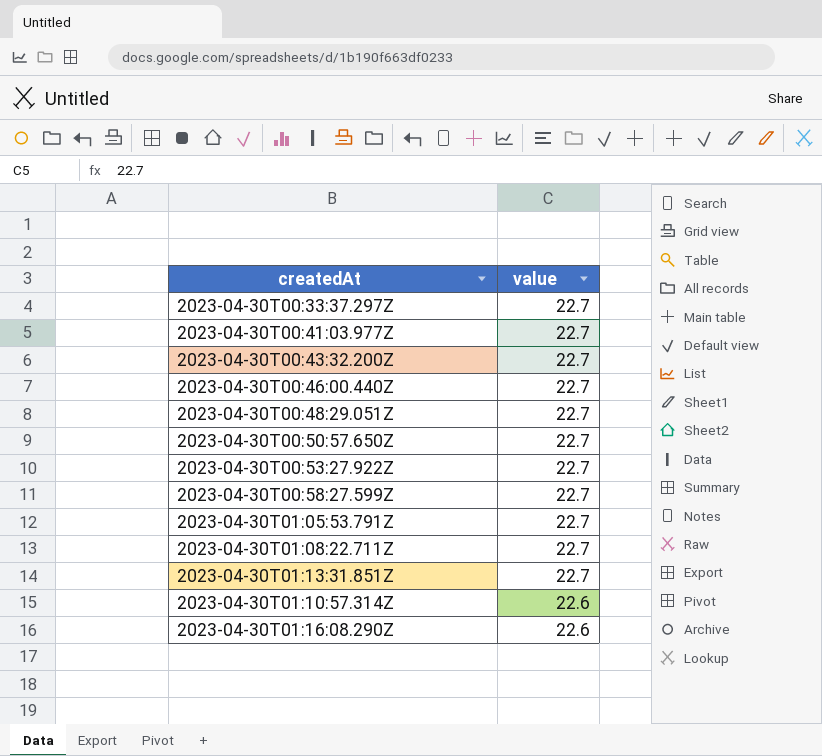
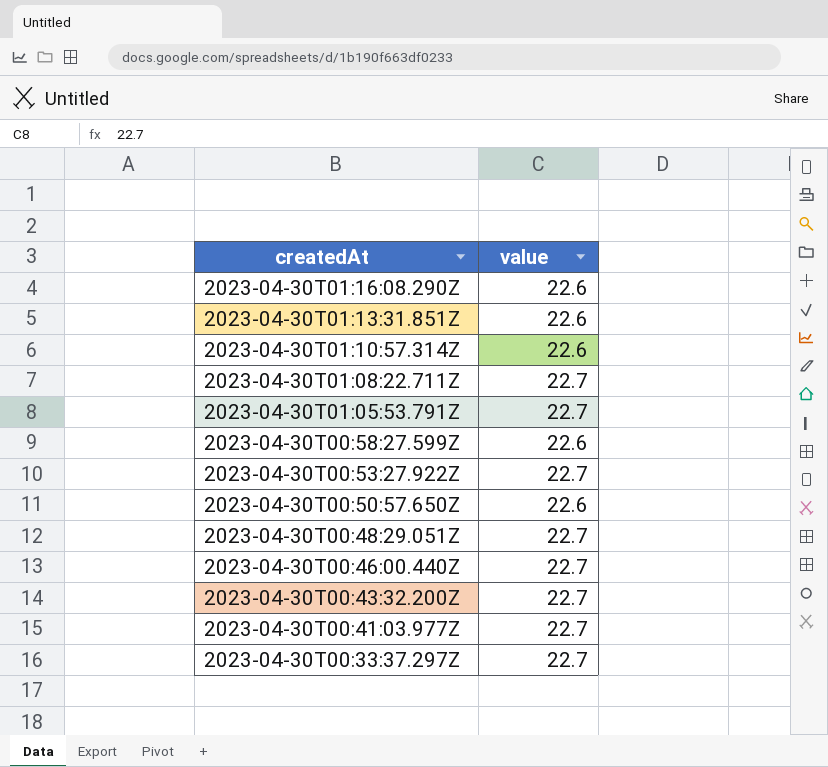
row order: value descending -> createdAt descending
2023-04-30T01:13:31.851Z | value: 22.7 -> 22.6
2023-04-30T00:58:27.599Z | value: 22.7 -> 22.6
2023-04-30T00:50:57.650Z | value: 22.7 -> 22.6

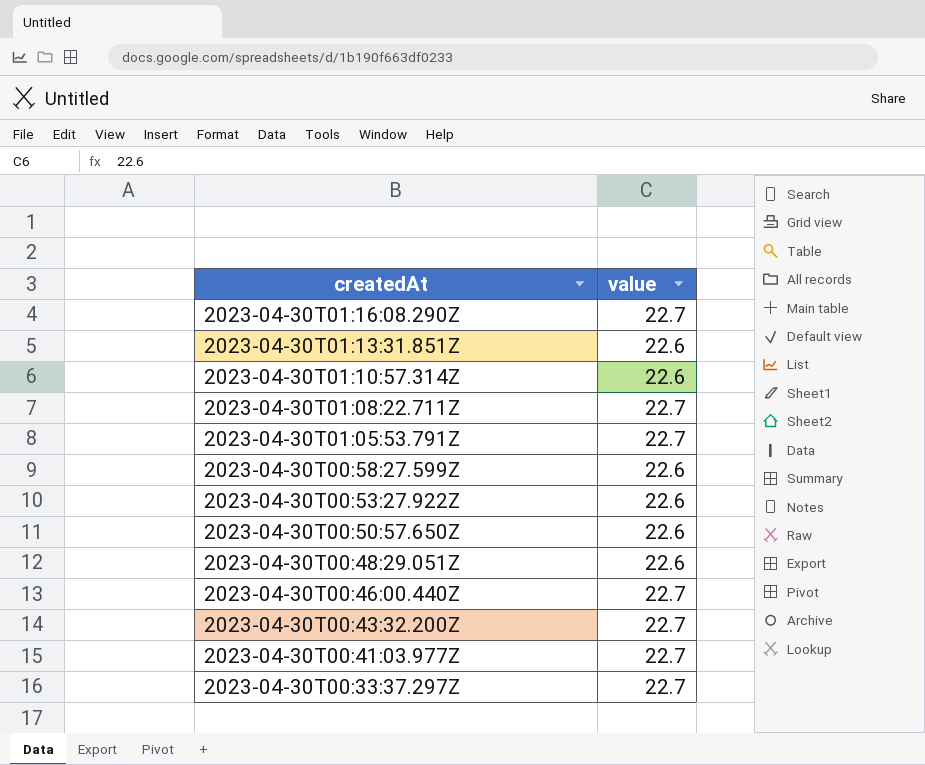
2023-04-30T01:16:08.290Z | value: 22.6 -> 22.7
2023-04-30T00:53:27.922Z | value: 22.7 -> 22.6
2023-04-30T00:48:29.051Z | value: 22.7 -> 22.6

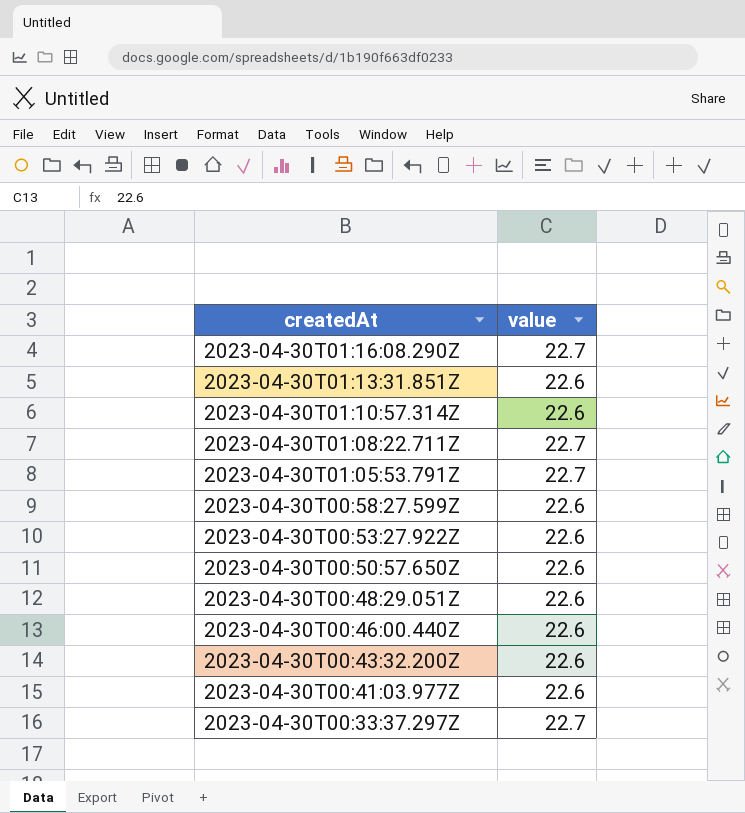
2023-04-30T00:46:00.440Z | value: 22.7 -> 22.6
2023-04-30T00:43:32.200Z | value: 22.7 -> 22.6
2023-04-30T00:41:03.977Z | value: 22.7 -> 22.6

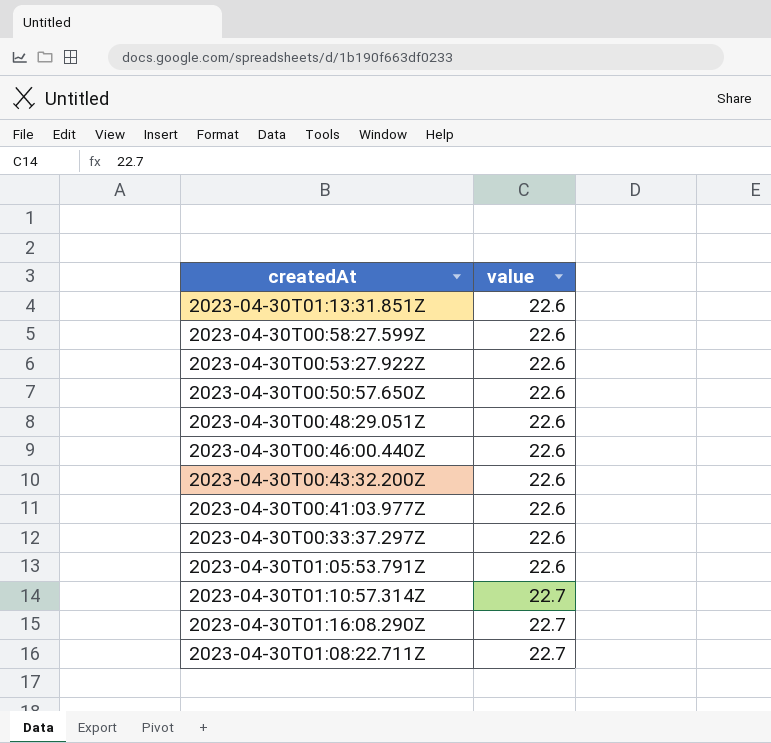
row order: createdAt descending -> value ascending
2023-04-30T00:33:37.297Z | value: 22.7 -> 22.6
2023-04-30T01:05:53.791Z | value: 22.7 -> 22.6
2023-04-30T01:10:57.314Z | value: 22.6 -> 22.7

